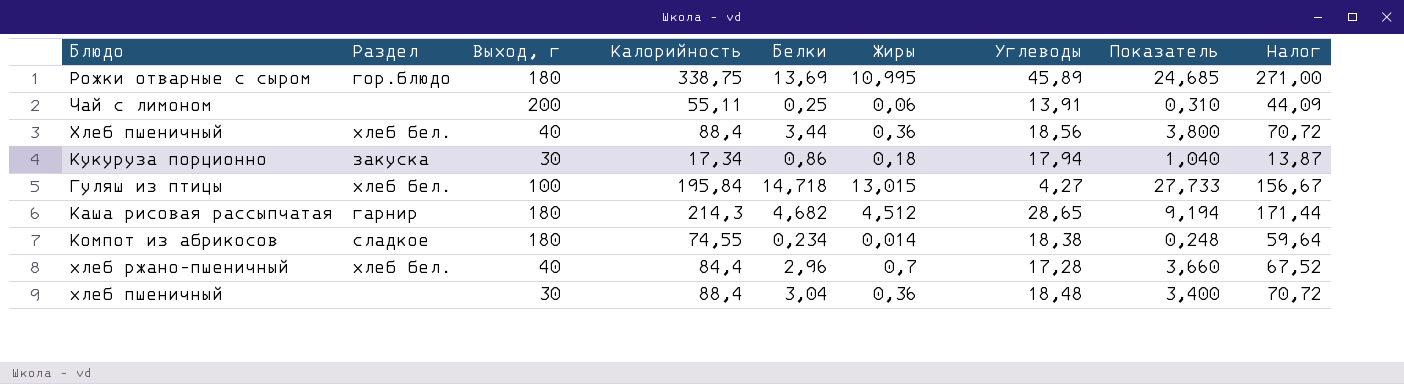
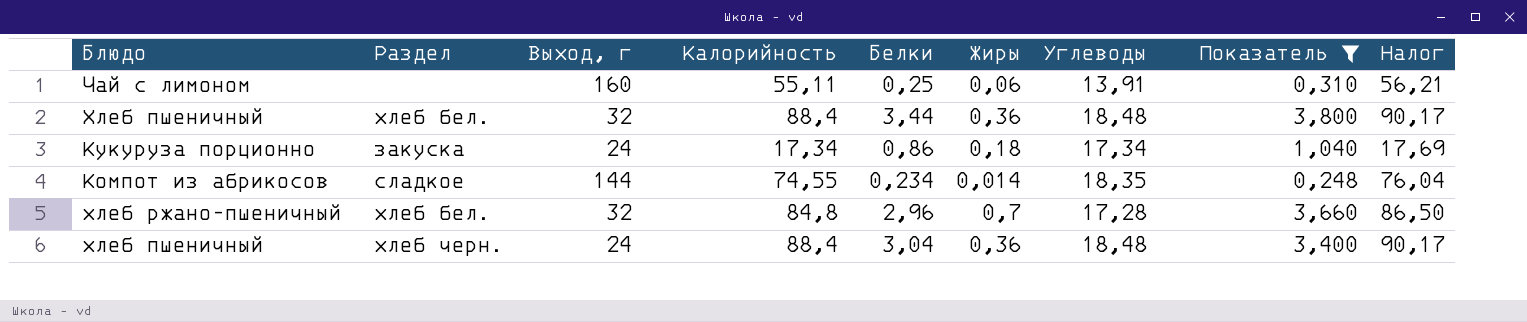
filter: none -> Показатель <= 3,800
column Налог | formula: [Калорийность] * 0,8 -> [Калорийность] * 1,02
Чай с лимоном | Выход, г: 200 -> 160
Хлеб пшеничный | Выход, г: 40 -> 32
Хлеб пшеничный | Углеводы: 18,56 -> 18,48
Кукуруза порционно | Выход, г: 30 -> 24
Кукуруза порционно | Углеводы: 17,94 -> 17,34
Компот из абрикосов | Выход, г: 180 -> 144
Компот из абрикосов | Углеводы: 18,38 -> 18,35
хлеб ржано-пшеничный | Выход, г: 40 -> 32
хлеб ржано-пшеничный | Калорийность: 84,4 -> 84,8
хлеб пшеничный | Раздел: none -> хлеб черн.
хлеб пшеничный | Выход, г: 30 -> 24

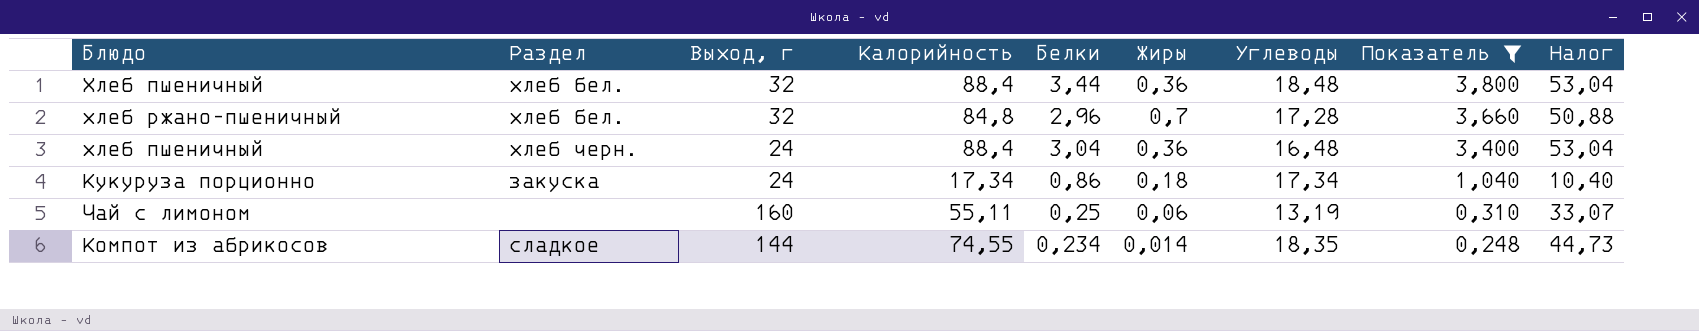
row order: none -> Показатель descending
column Налог | formula: [Калорийность] * 1,02 -> [Калорийность] * 0,6
хлеб пшеничный | Углеводы: 18,48 -> 16,48
Чай с лимоном | Углеводы: 13,91 -> 13,19

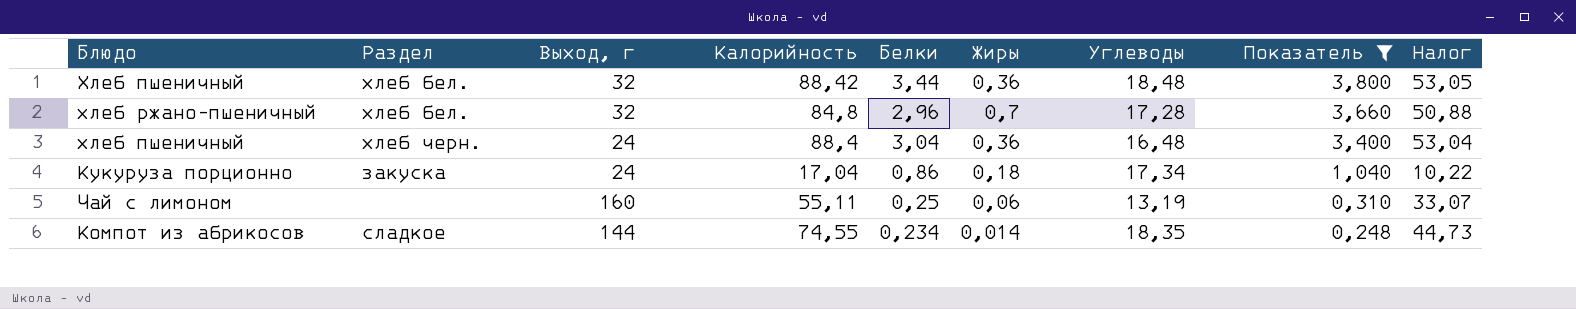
Хлеб пшеничный | Калорийность: 88,4 -> 88,42
Хлеб пшеничный | Налог: 53,04 -> 53,05
Кукуруза порционно | Калорийность: 17,34 -> 17,04
Кукуруза порционно | Налог: 10,40 -> 10,22

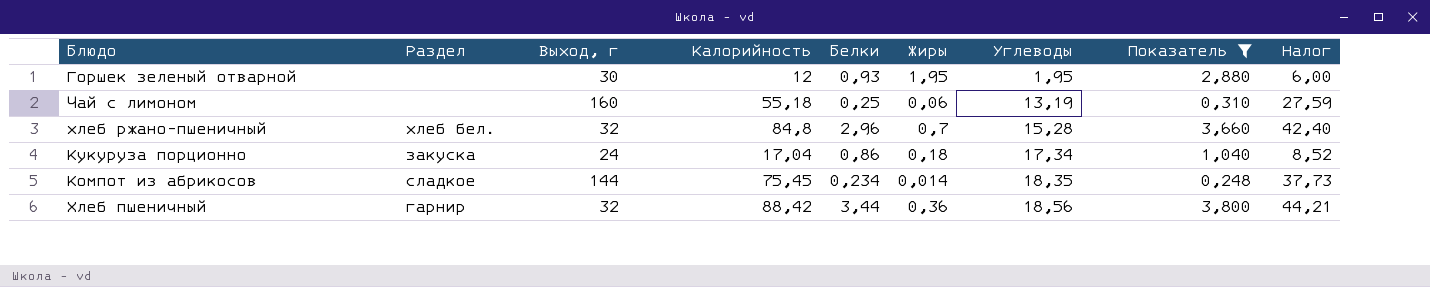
row order: Показатель descending -> Углеводы ascending
column Налог | formula: [Калорийность] * 0,6 -> [Калорийность] * 0,5
row хлеб пшеничный: хлеб черн. | 24 | 88,4 | 3,04 | 0,36 | 16,48 | 3,400 | 53,04 -> none
row Горшек зеленый отварной: none -> none | 30 | 12 | 0,93 | 1,95 | 1,95 | 2,880 | 6,00
Чай с лимоном | Калорийность: 55,11 -> 55,18
хлеб ржано-пшеничный | Углеводы: 17,28 -> 15,28
Компот из абрикосов | Калорийность: 74,55 -> 75,45
Хлеб пшеничный | Раздел: хлеб бел. -> гарнир
Хлеб пшеничный | Углеводы: 18,48 -> 18,56

